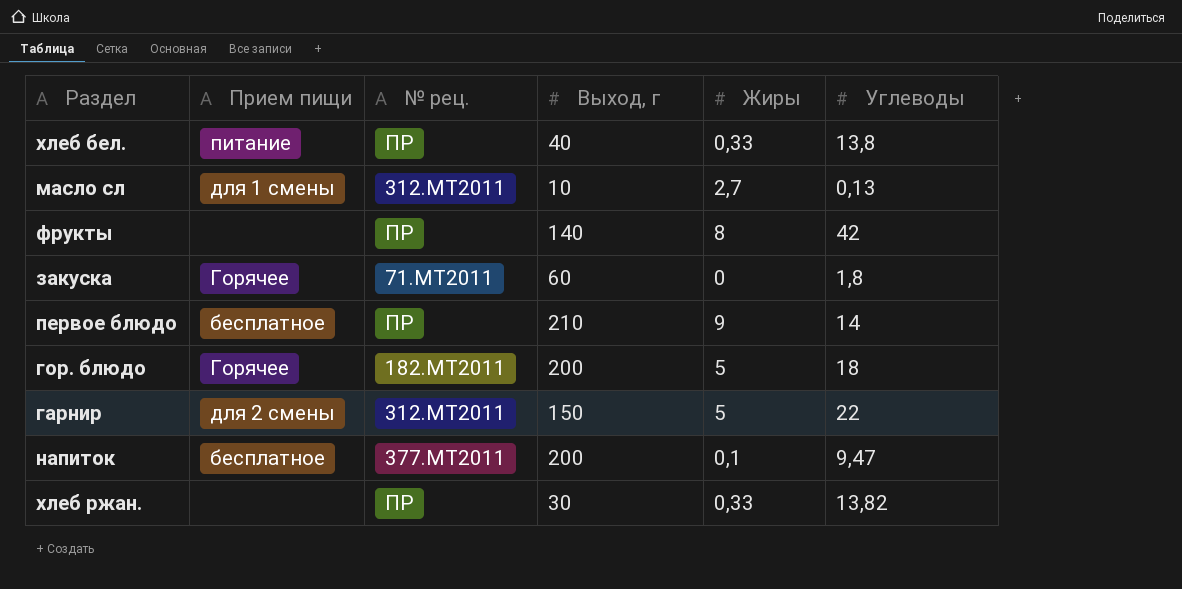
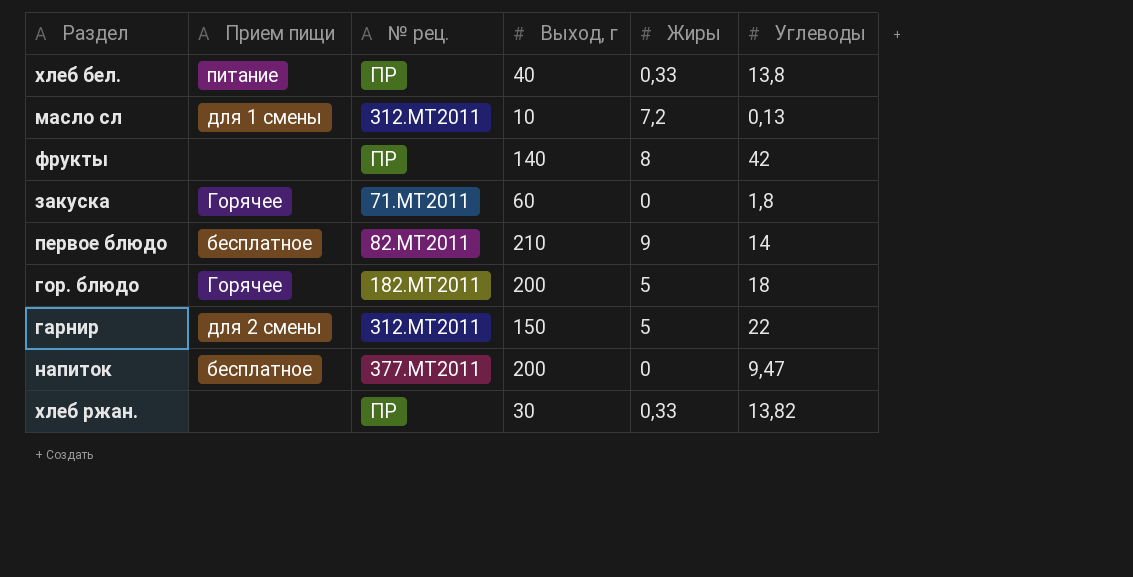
масло сл | Жиры: 2,7 -> 7,2
первое блюдо | № рец.: ПР -> 82.МТ2011
напиток | Жиры: 0,1 -> 0

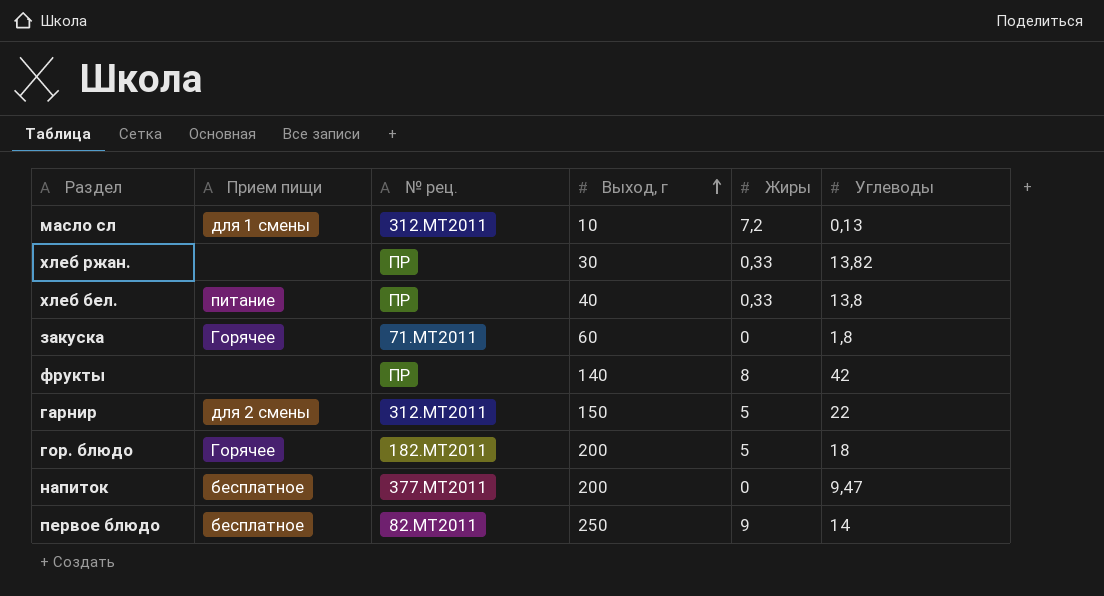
row order: none -> Выход, г ascending
первое блюдо | Выход, г: 210 -> 250

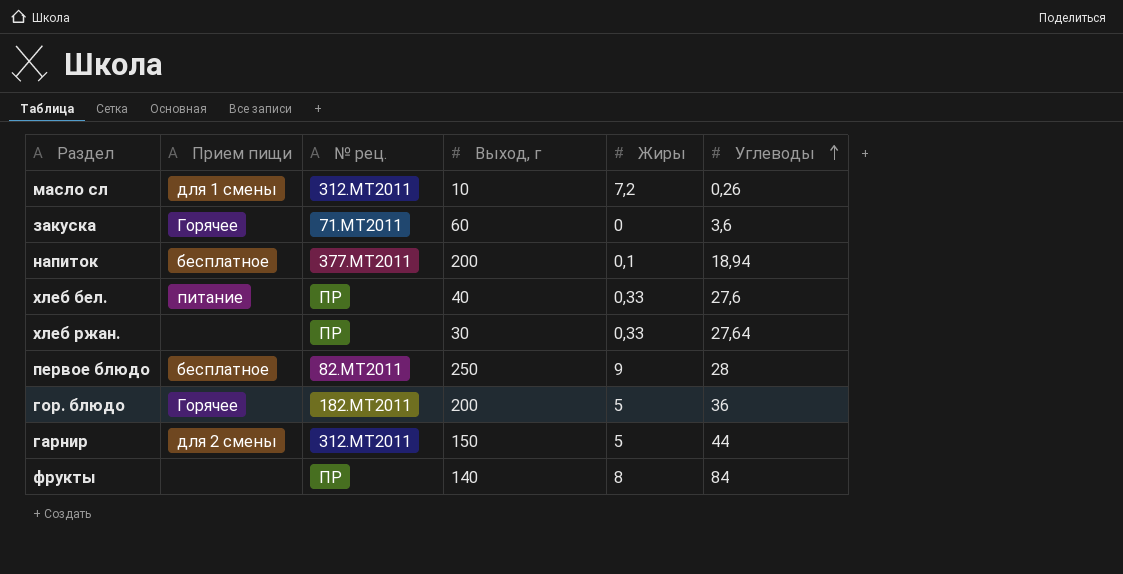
row order: Выход, г ascending -> Углеводы ascending
масло сл | Углеводы: 0,13 -> 0,26
закуска | Углеводы: 1,8 -> 3,6
напиток | Жиры: 0 -> 0,1
напиток | Углеводы: 9,47 -> 18,94
хлеб бел. | Углеводы: 13,8 -> 27,6
хлеб ржан. | Углеводы: 13,82 -> 27,64
первое блюдо | Углеводы: 14 -> 28
гор. блюдо | Углеводы: 18 -> 36
гарнир | Углеводы: 22 -> 44
фрукты | Углеводы: 42 -> 84

